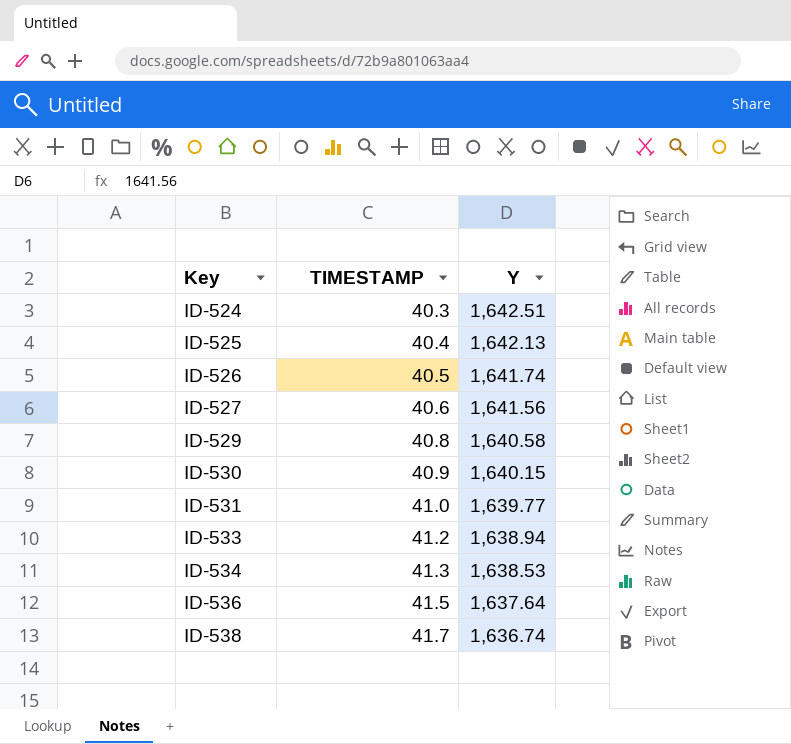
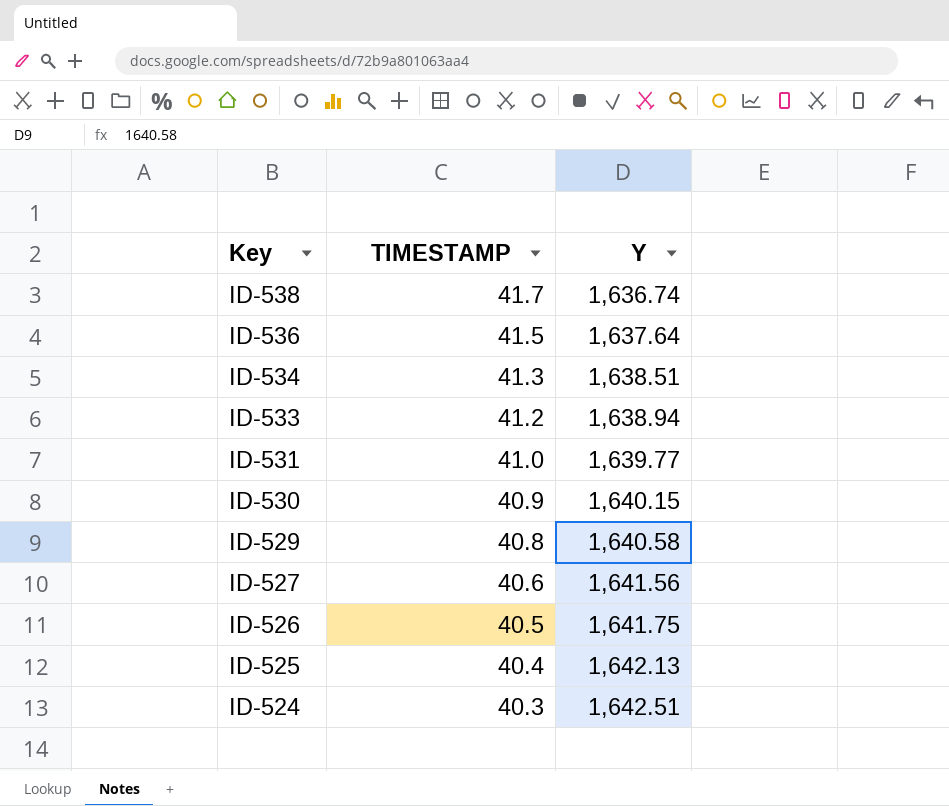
row order: Key ascending -> Key descending
ID-534 | Y: 1,638.53 -> 1,638.51
ID-526 | Y: 1,641.74 -> 1,641.75

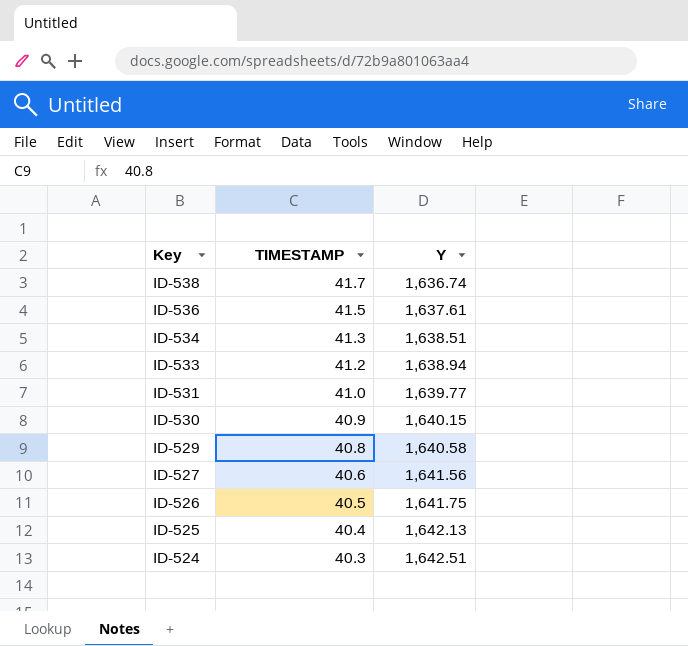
ID-536 | Y: 1,637.64 -> 1,637.61

